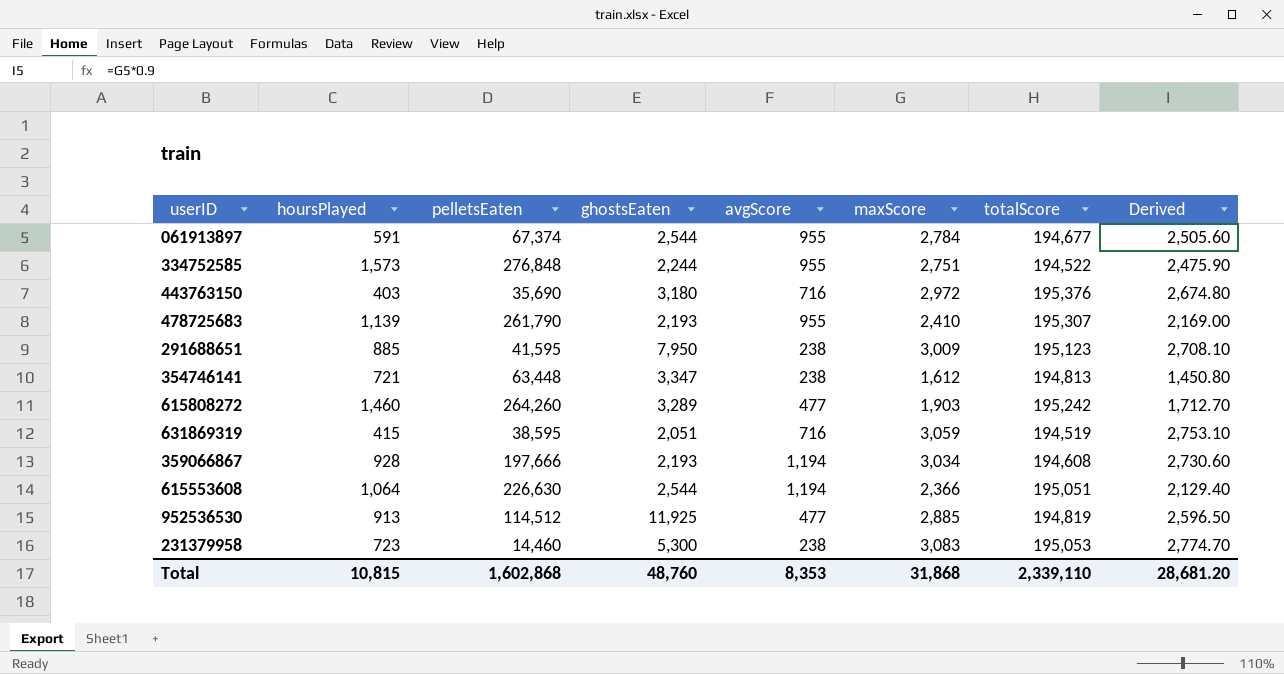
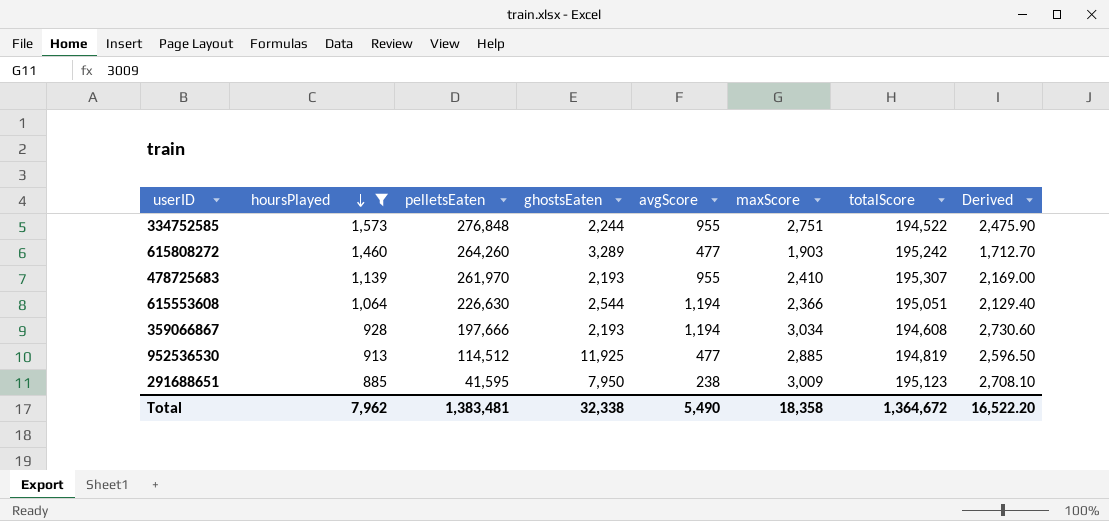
filter: none -> hoursPlayed >= 885
row order: none -> hoursPlayed descending
478725683 | pelletsEaten: 261,790 -> 261,970
Total | hoursPlayed: 10,815 -> 7,962
Total | pelletsEaten: 1,602,868 -> 1,383,481
Total | ghostsEaten: 48,760 -> 32,338
Total | avgScore: 8,353 -> 5,490
Total | maxScore: 31,868 -> 18,358
Total | totalScore: 2,339,110 -> 1,364,672
Total | Derived: 28,681.20 -> 16,522.20

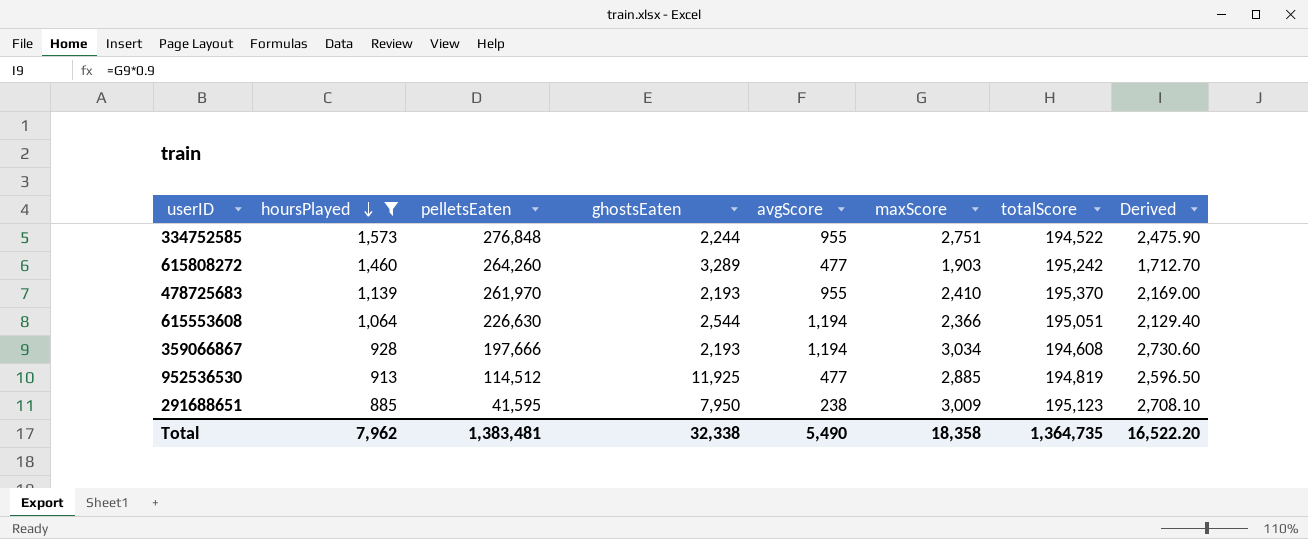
478725683 | totalScore: 195,307 -> 195,370
Total | totalScore: 1,364,672 -> 1,364,735

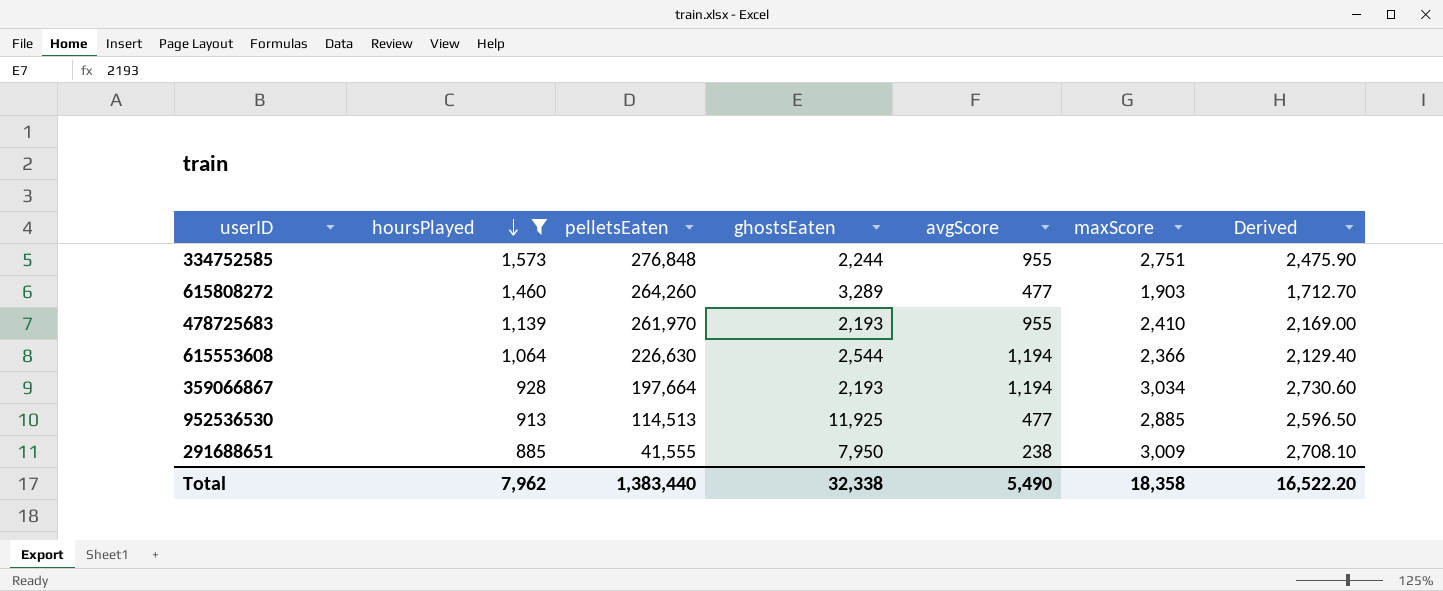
column totalScore | position: 7 -> none
359066867 | pelletsEaten: 197,666 -> 197,664
952536530 | pelletsEaten: 114,512 -> 114,513
291688651 | pelletsEaten: 41,595 -> 41,555
Total | pelletsEaten: 1,383,481 -> 1,383,440

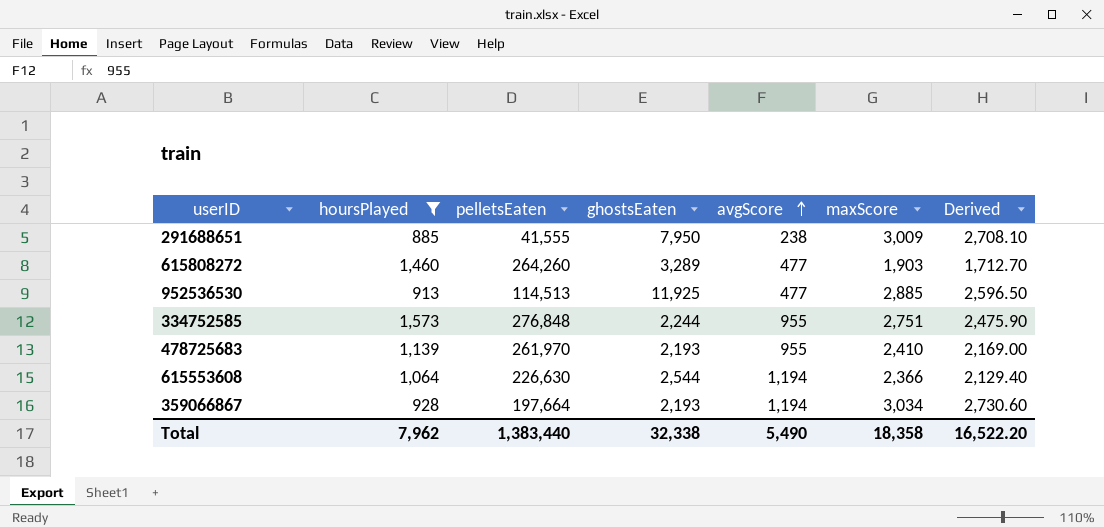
row order: hoursPlayed descending -> avgScore ascending

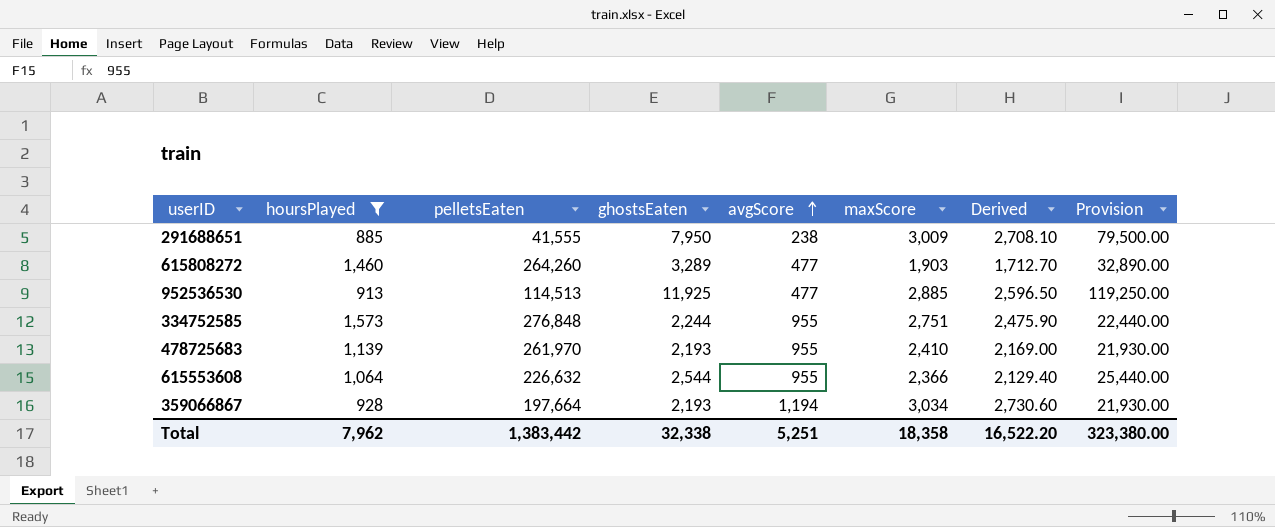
column Provision | formula: none -> [ghostsEaten] * 10
615553608 | pelletsEaten: 226,630 -> 226,632
615553608 | avgScore: 1,194 -> 955
Total | pelletsEaten: 1,383,440 -> 1,383,442
Total | avgScore: 5,490 -> 5,251

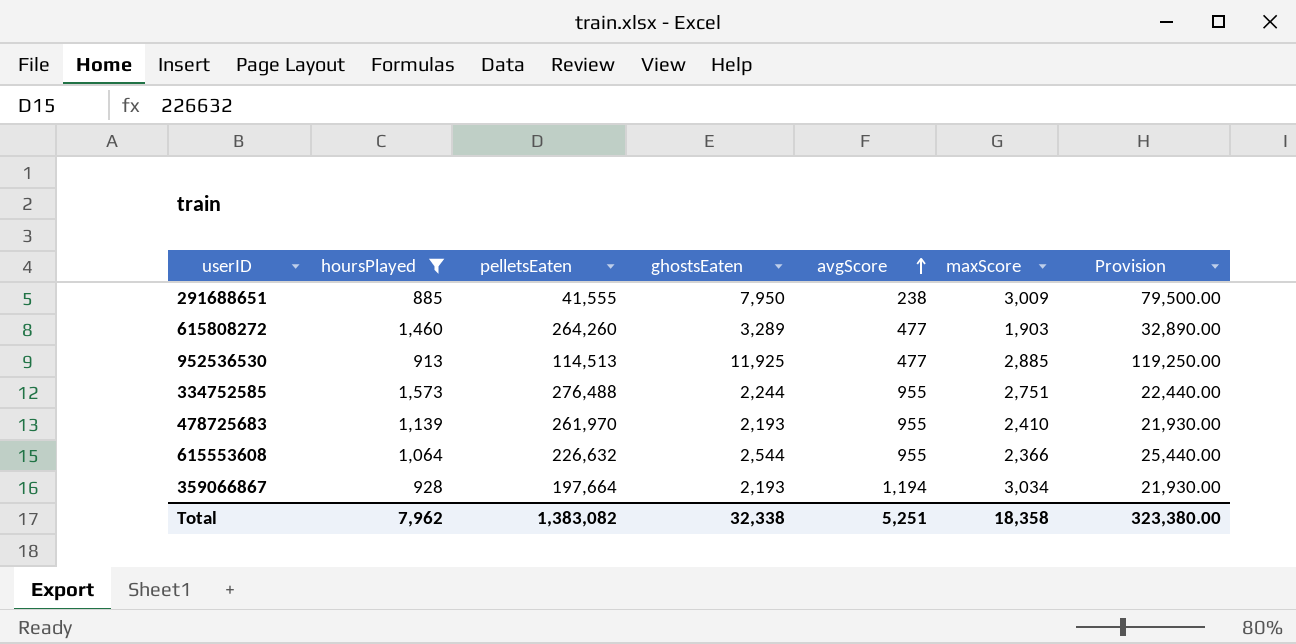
column Derived | formula: [maxScore] * 0.9 -> none
334752585 | pelletsEaten: 276,848 -> 276,488
Total | pelletsEaten: 1,383,442 -> 1,383,082

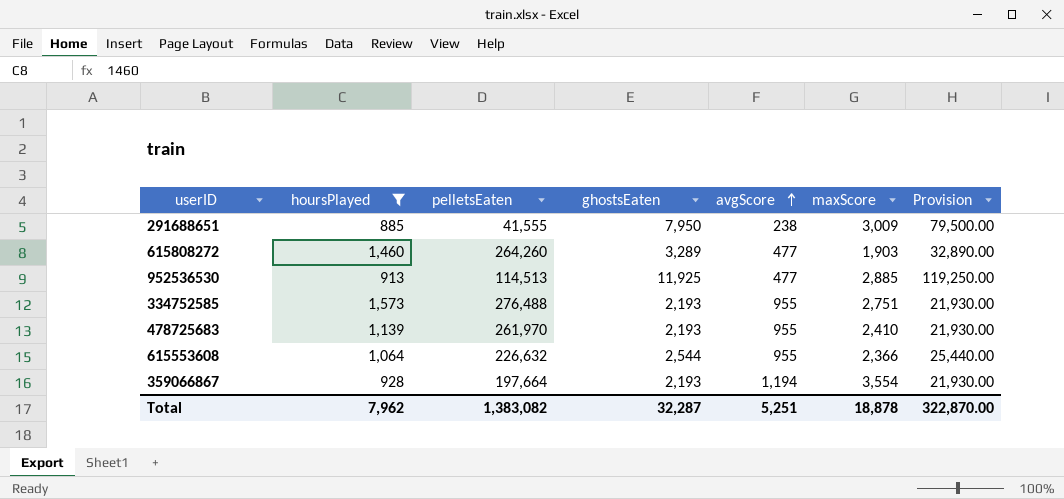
334752585 | ghostsEaten: 2,244 -> 2,193
334752585 | Provision: 22,440.00 -> 21,930.00
359066867 | maxScore: 3,034 -> 3,554
Total | ghostsEaten: 32,338 -> 32,287
Total | maxScore: 18,358 -> 18,878
Total | Provision: 323,380.00 -> 322,870.00

